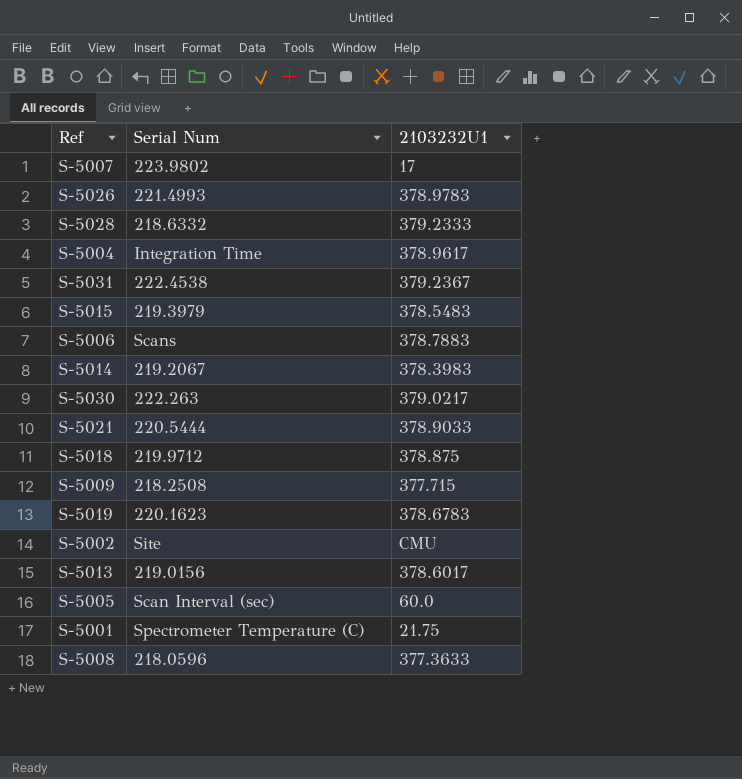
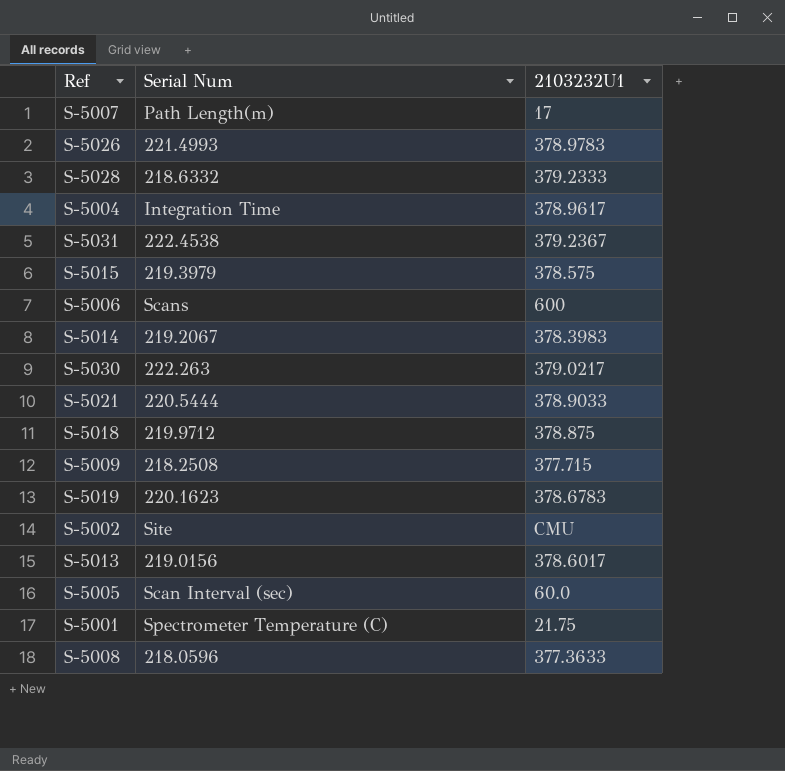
S-5007 | Serial Num: 223.9802 -> Path Length(m)
S-5015 | 2103232U1: 378.5483 -> 378.575
S-5006 | 2103232U1: 378.7883 -> 600

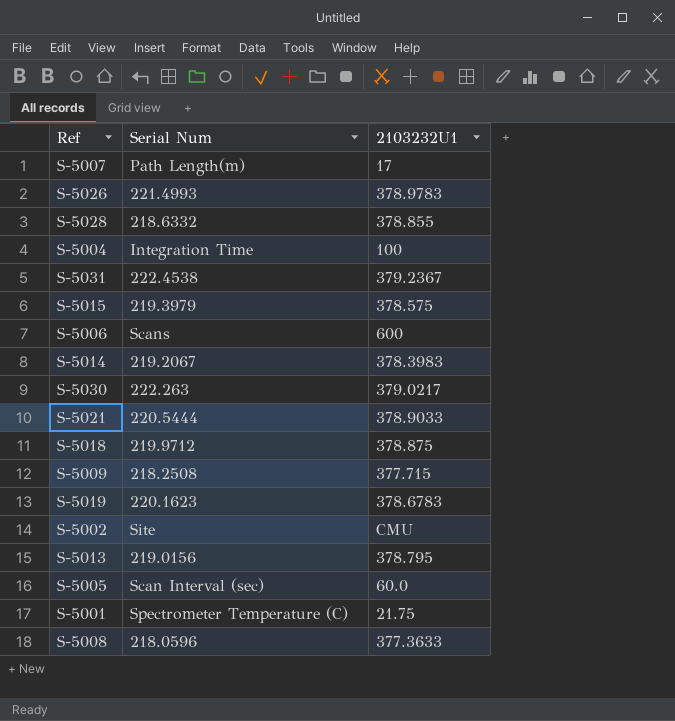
S-5028 | 2103232U1: 379.2333 -> 378.855
S-5004 | 2103232U1: 378.9617 -> 100
S-5013 | 2103232U1: 378.6017 -> 378.795

